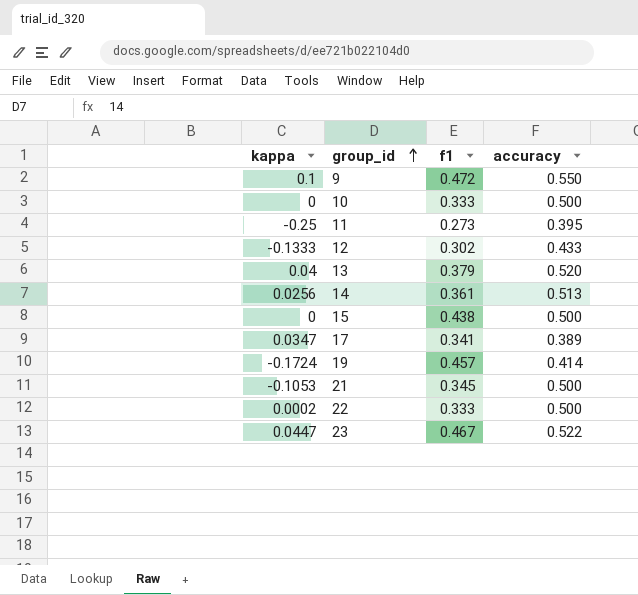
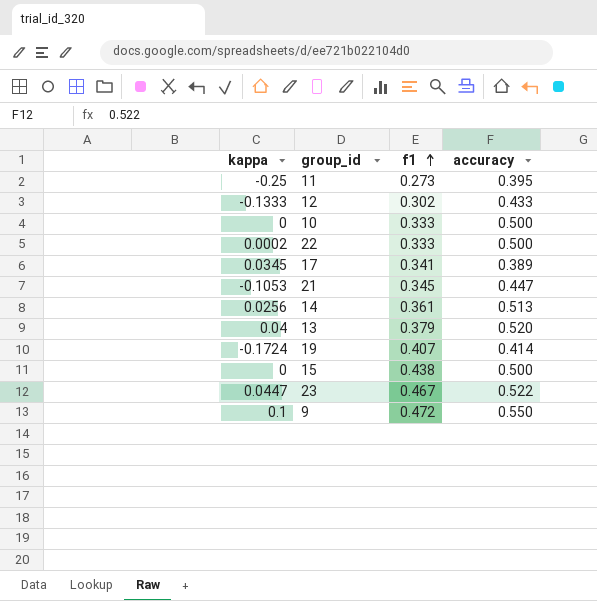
row order: group_id ascending -> f1 ascending
17 | kappa: 0.0347 -> 0.0345
21 | accuracy: 0.500 -> 0.447
19 | f1: 0.457 -> 0.407

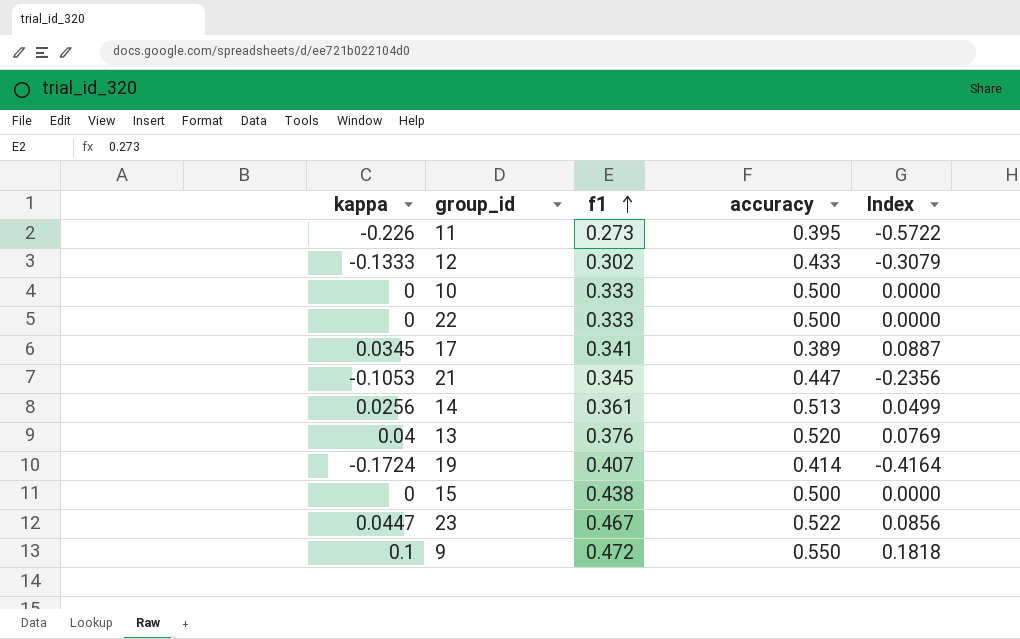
column Index | formula: none -> [kappa] / [accuracy]
11 | kappa: -0.25 -> -0.226
22 | kappa: 0.0002 -> 0
13 | f1: 0.379 -> 0.376

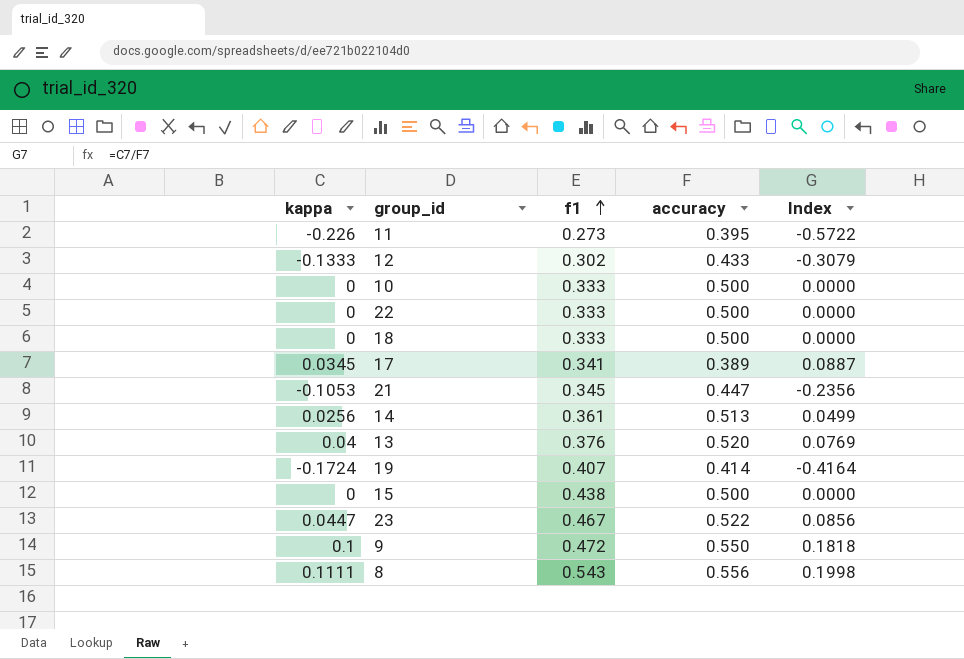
row 18: none -> 0 | 0.333 | 0.500 | 0.0000
row 8: none -> 0.1111 | 0.543 | 0.556 | 0.1998

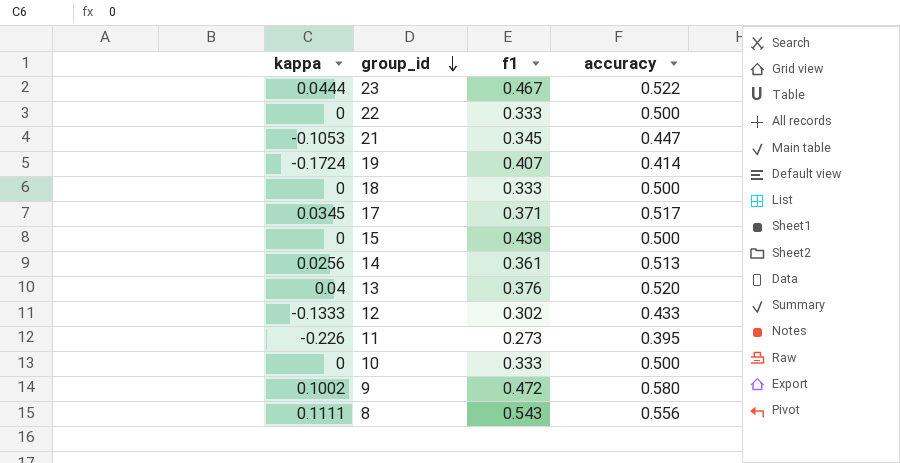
row order: f1 ascending -> group_id descending
column Index | formula: [kappa] / [accuracy] -> none
23 | kappa: 0.0447 -> 0.0444
17 | f1: 0.341 -> 0.371
17 | accuracy: 0.389 -> 0.517
9 | kappa: 0.1 -> 0.1002
9 | accuracy: 0.550 -> 0.580

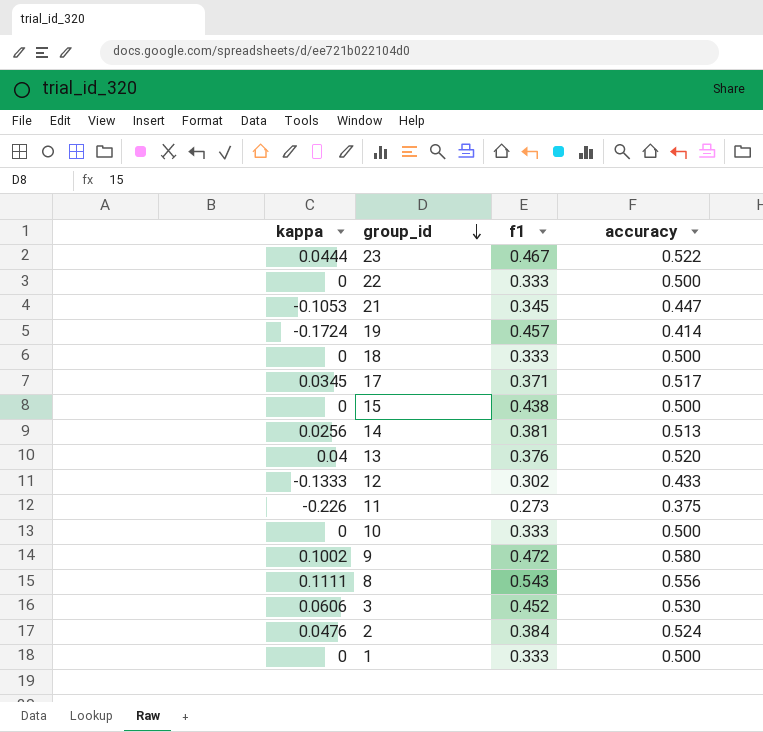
19 | f1: 0.407 -> 0.457
14 | f1: 0.361 -> 0.381
11 | accuracy: 0.395 -> 0.375
row 3: none -> 0.0606 | 0.452 | 0.530
row 2: none -> 0.0476 | 0.384 | 0.524
row 1: none -> 0 | 0.333 | 0.500

